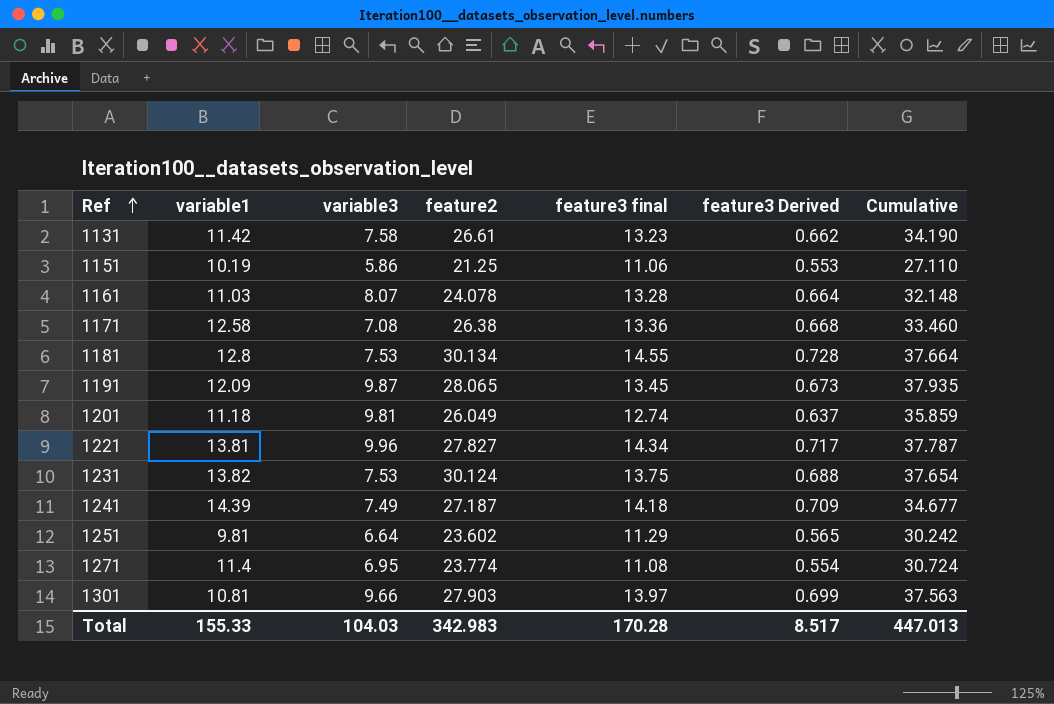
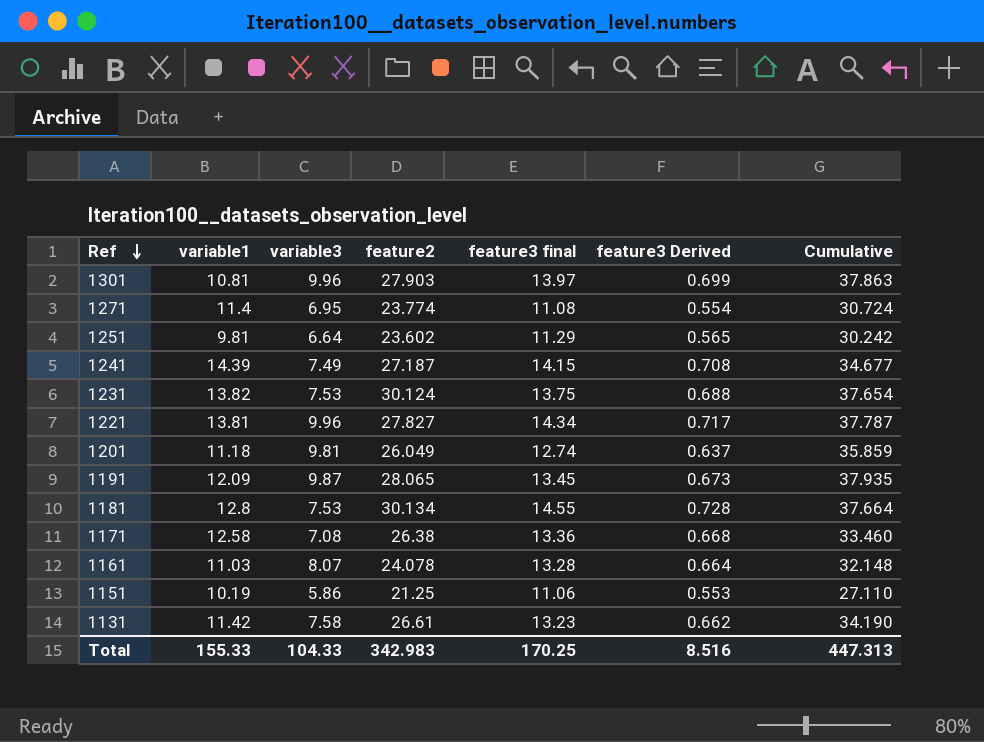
row order: Ref ascending -> Ref descending
1301 | variable3: 9.66 -> 9.96
1301 | Cumulative: 37.563 -> 37.863
1241 | feature3 final: 14.18 -> 14.15
1241 | feature3 Derived: 0.709 -> 0.708
Total | variable3: 104.03 -> 104.33
Total | feature3 final: 170.28 -> 170.25
Total | feature3 Derived: 8.517 -> 8.516
Total | Cumulative: 447.013 -> 447.313

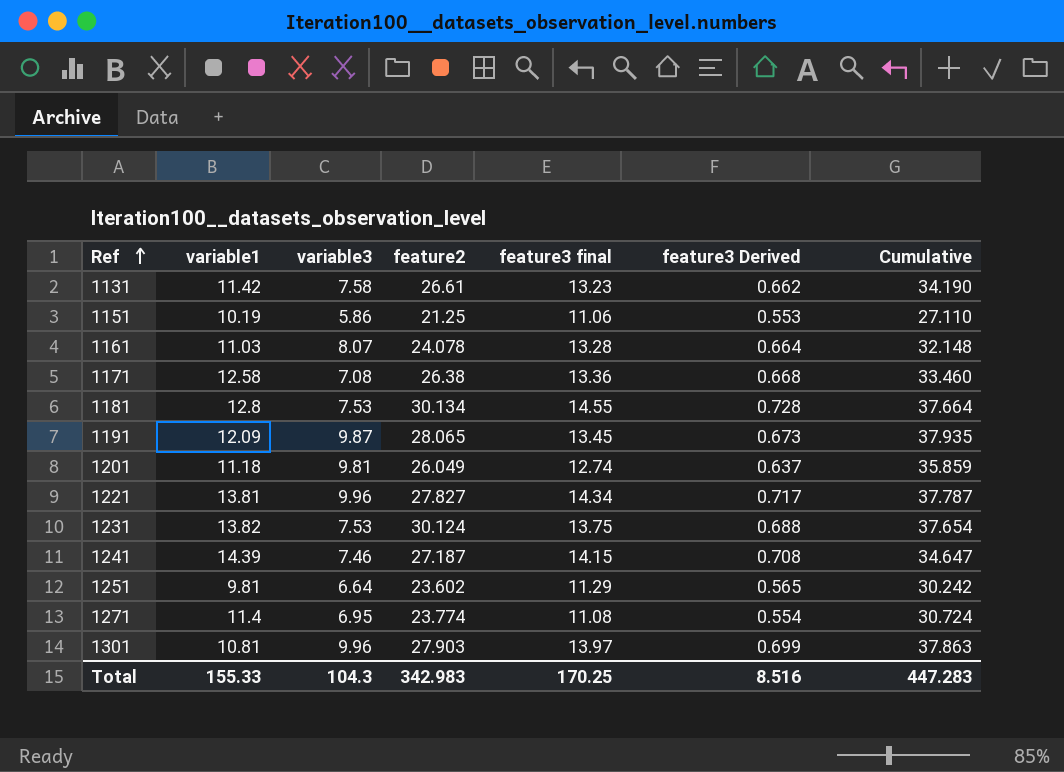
row order: Ref descending -> Ref ascending
1241 | variable3: 7.49 -> 7.46
1241 | Cumulative: 34.677 -> 34.647
Total | variable3: 104.33 -> 104.3
Total | Cumulative: 447.313 -> 447.283

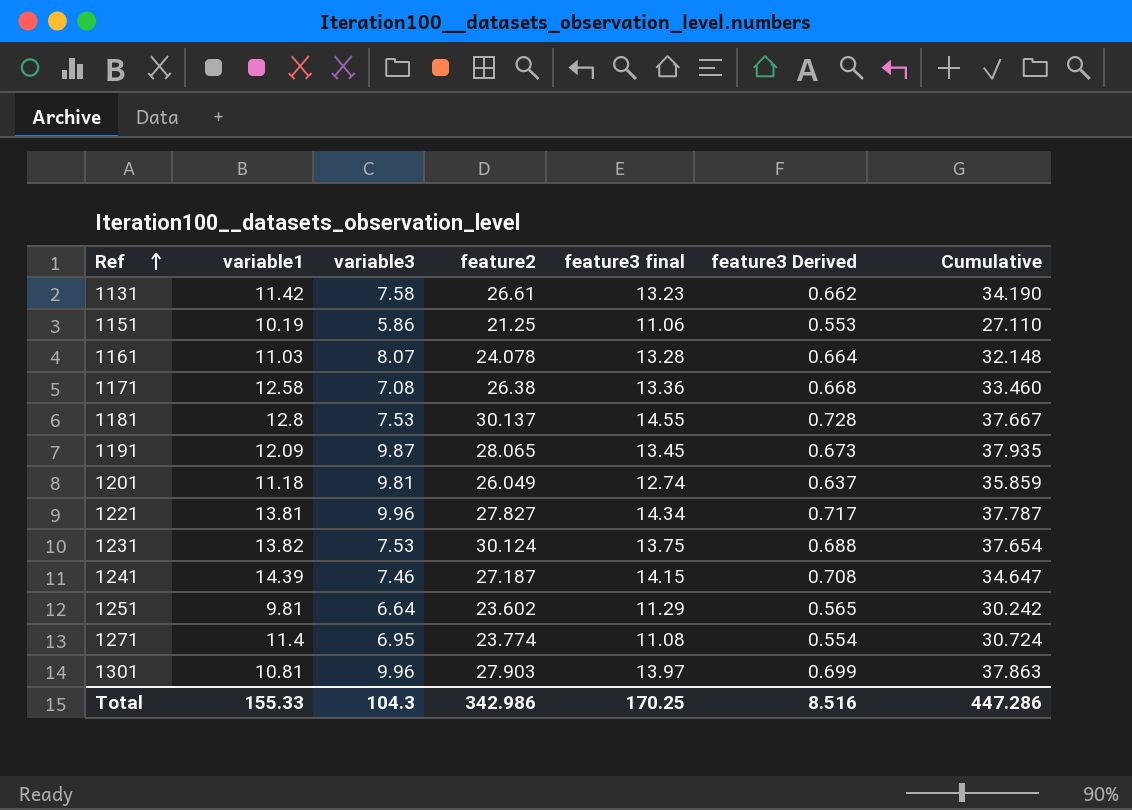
1181 | feature2: 30.134 -> 30.137
1181 | Cumulative: 37.664 -> 37.667
Total | feature2: 342.983 -> 342.986
Total | Cumulative: 447.283 -> 447.286

